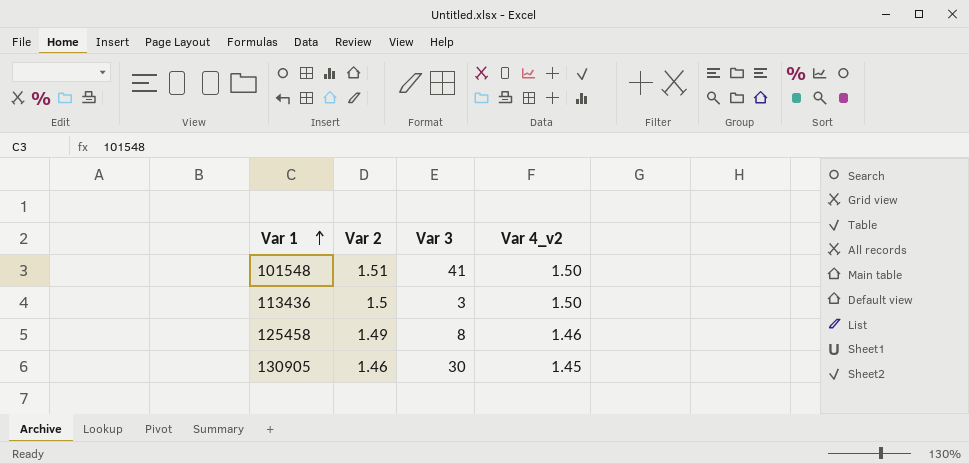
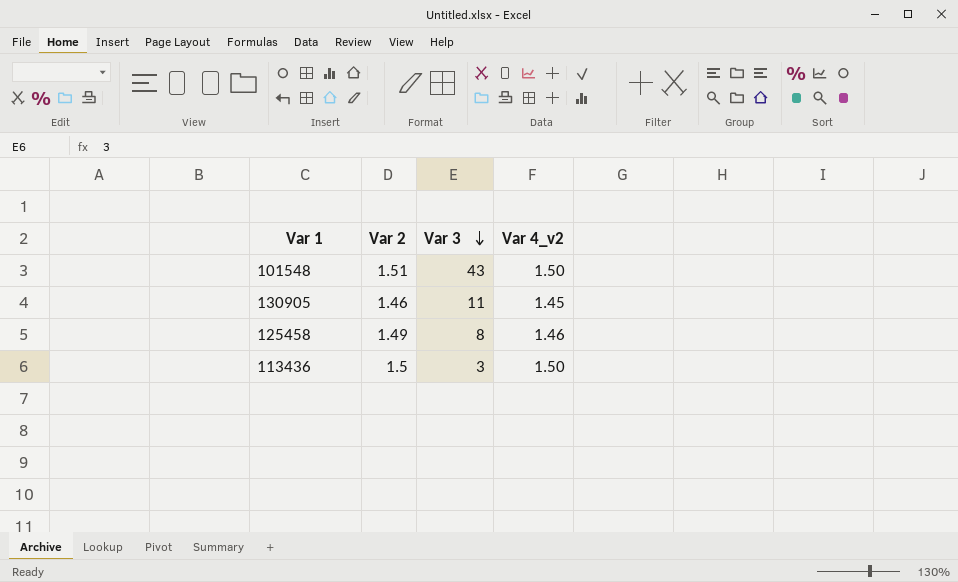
row order: Var 1 ascending -> Var 3 descending
101548 | Var 3: 41 -> 43
130905 | Var 3: 30 -> 11

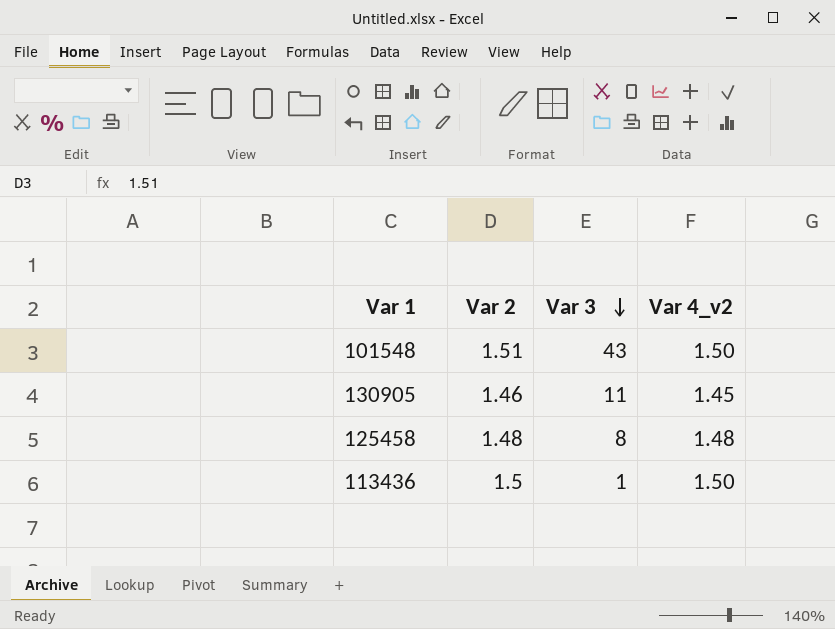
125458 | Var 2: 1.49 -> 1.48
125458 | Var 4_v2: 1.46 -> 1.48
113436 | Var 3: 3 -> 1

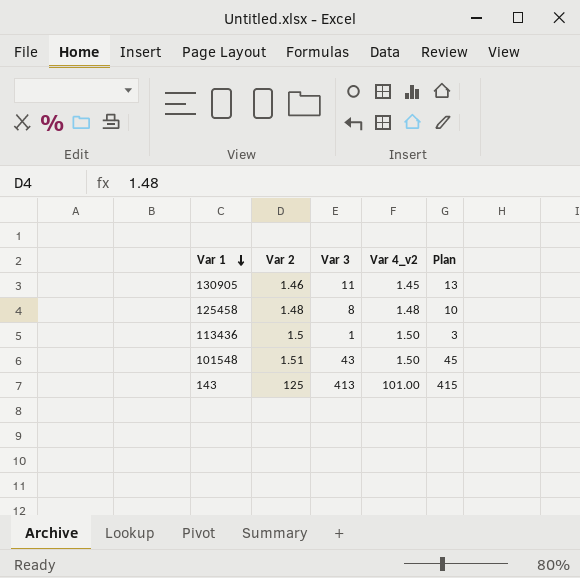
row order: Var 3 descending -> Var 1 descending
column Plan | formula: none -> [Var 3] + 2
row 143: none -> 125 | 413 | 101.00 | 415

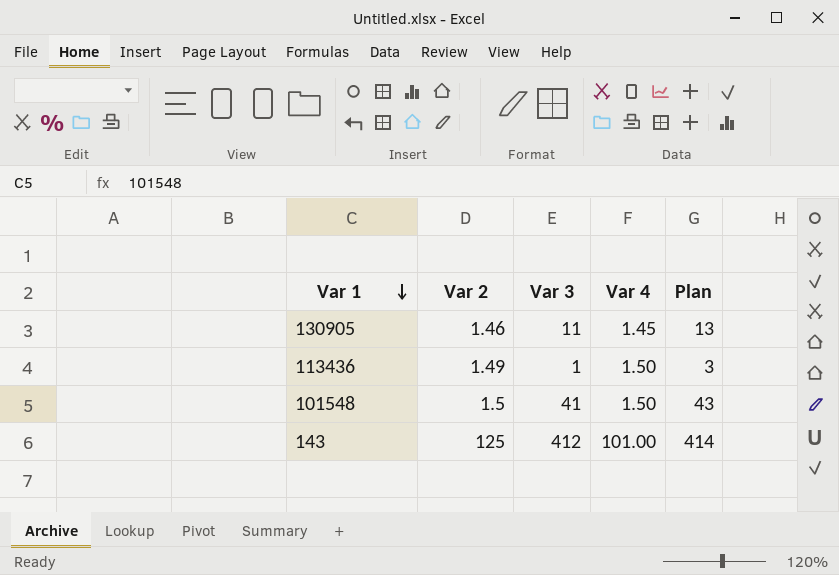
column name: Var 4_v2 -> Var 4
row 125458: 1.48 | 8 | 1.48 | 10 -> none
113436 | Var 2: 1.5 -> 1.49
101548 | Var 2: 1.51 -> 1.5
101548 | Var 3: 43 -> 41
101548 | Plan: 45 -> 43
143 | Var 3: 413 -> 412
143 | Plan: 415 -> 414

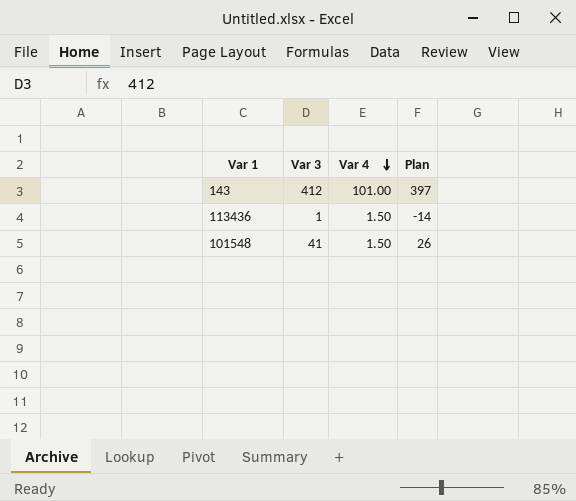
row order: Var 1 descending -> Var 4 descending
column Var 2 | position: 2 -> none
column Plan | formula: [Var 3] + 2 -> [Var 3] - 15
row 130905: 1.46 | 11 | 1.45 | 13 -> none

